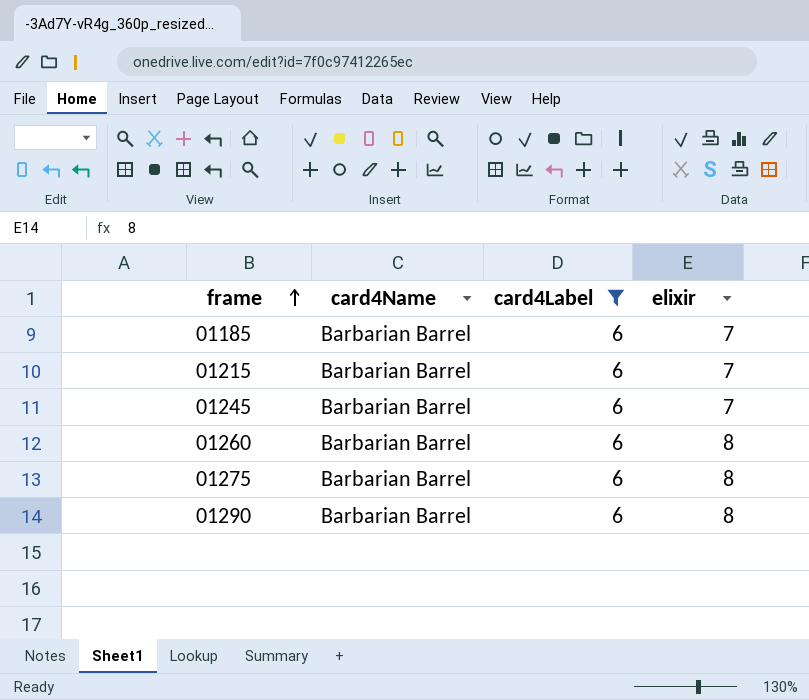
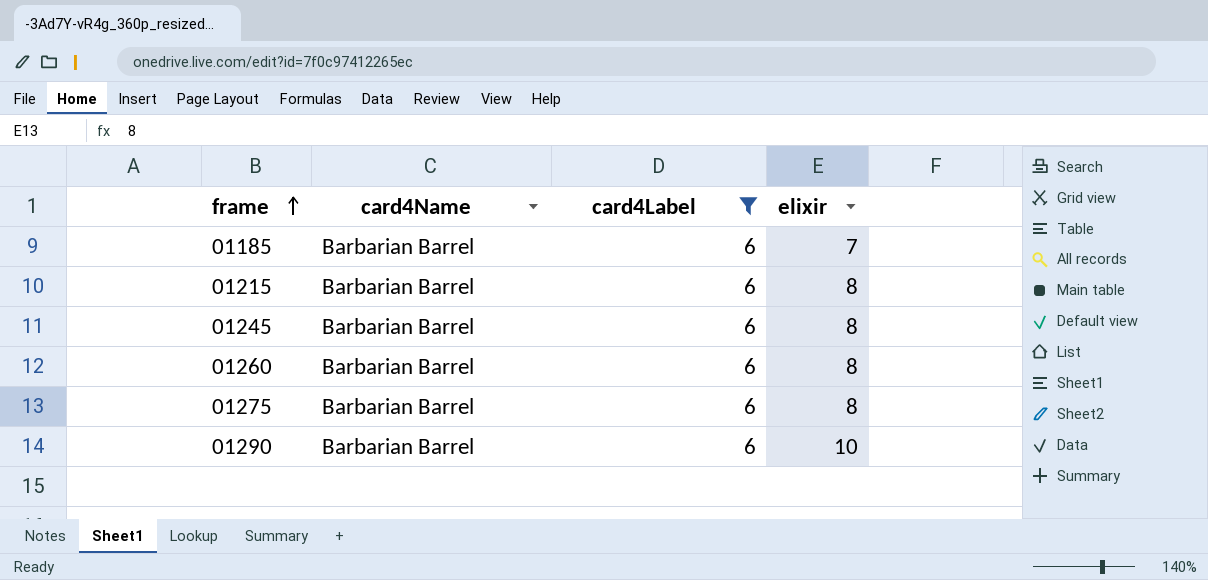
01215 | elixir: 7 -> 8
01245 | elixir: 7 -> 8
01290 | elixir: 8 -> 10

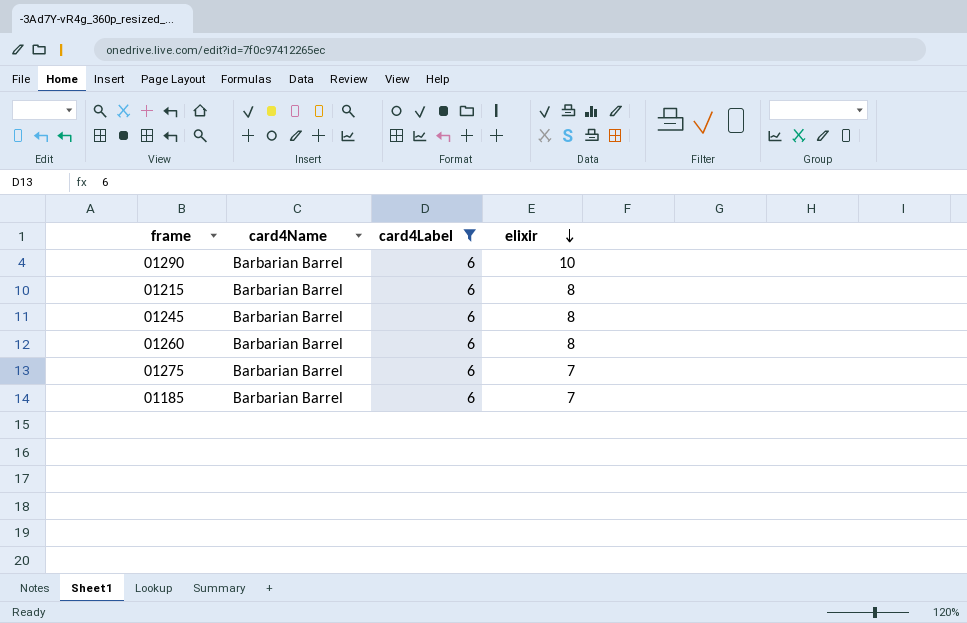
row order: frame ascending -> elixir descending
01275 | elixir: 8 -> 7

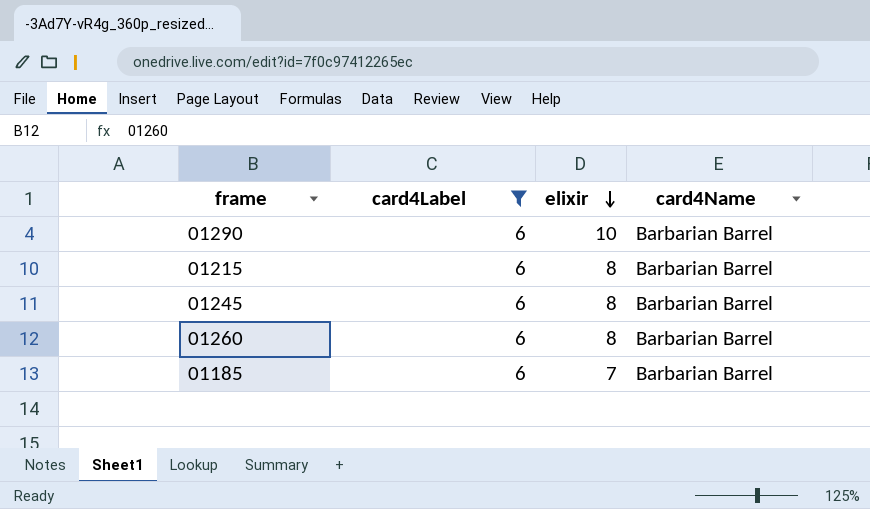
column card4Name | position: 2 -> 4
row 01275: Barbarian Barrel | 6 | 7 -> none

